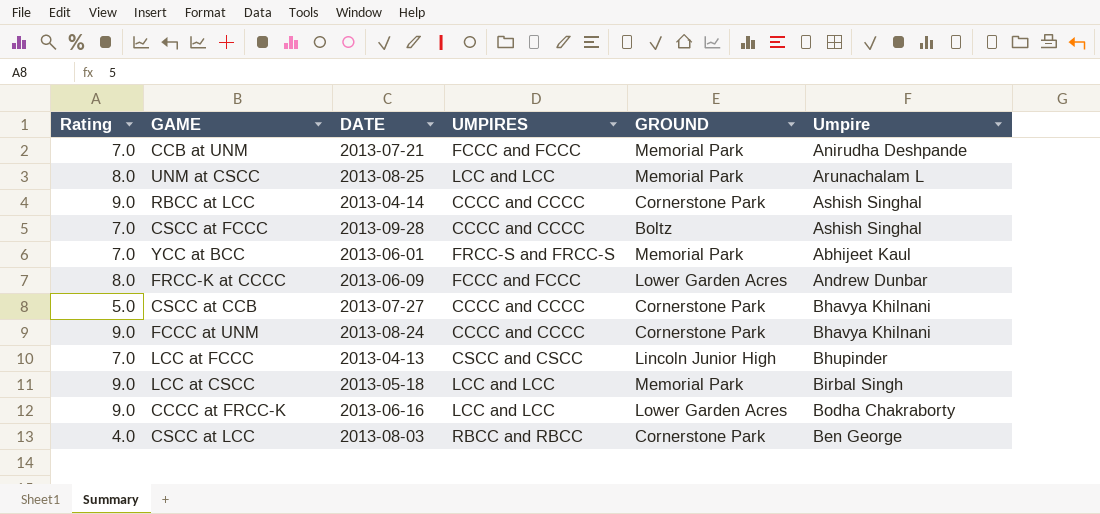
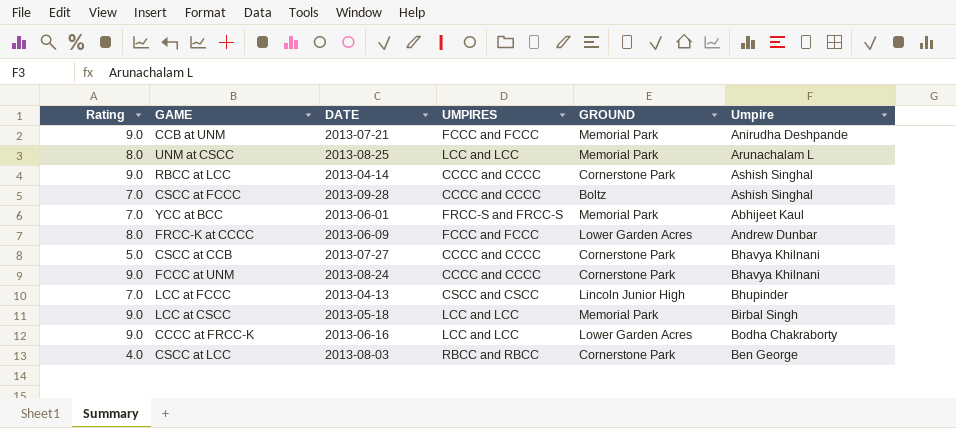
CCB at UNM | Rating: 7.0 -> 9.0

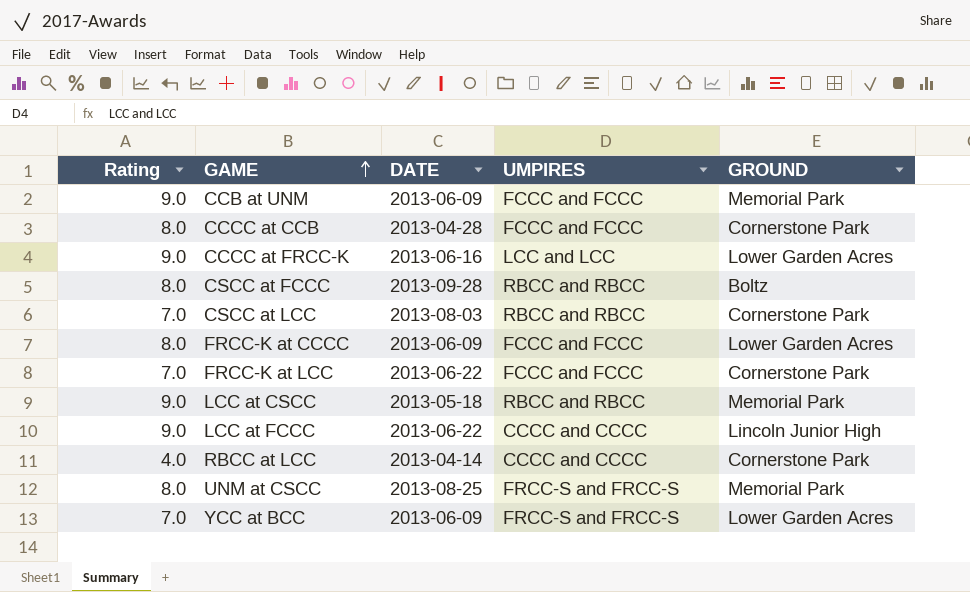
row order: none -> GAME ascending
column Umpire | position: 6 -> none
row CSCC at CCB: 5.0 | 2013-07-27 | CCCC and CCCC | Cornerstone Park | Bhavya Khilnani -> none
row FCCC at UNM: 9.0 | 2013-08-24 | CCCC and CCCC | Cornerstone Park | Bhavya Khilnani -> none
CCB at UNM | DATE: 2013-07-21 -> 2013-06-09
row CCCC at CCB: none -> 8.0 | 2013-04-28 | FCCC and FCCC | Cornerstone Park
CSCC at FCCC | Rating: 7.0 -> 8.0
CSCC at FCCC | UMPIRES: CCCC and CCCC -> RBCC and RBCC
CSCC at LCC | Rating: 4.0 -> 7.0
row FRCC-K at LCC: none -> 7.0 | 2013-06-22 | FCCC and FCCC | Cornerstone Park
LCC at CSCC | UMPIRES: LCC and LCC -> RBCC and RBCC
LCC at FCCC | Rating: 7.0 -> 9.0
LCC at FCCC | DATE: 2013-04-13 -> 2013-06-22
LCC at FCCC | UMPIRES: CSCC and CSCC -> CCCC and CCCC
RBCC at LCC | Rating: 9.0 -> 4.0
UNM at CSCC | UMPIRES: LCC and LCC -> FRCC-S and FRCC-S
YCC at BCC | DATE: 2013-06-01 -> 2013-06-09
YCC at BCC | GROUND: Memorial Park -> Lower Garden Acres

